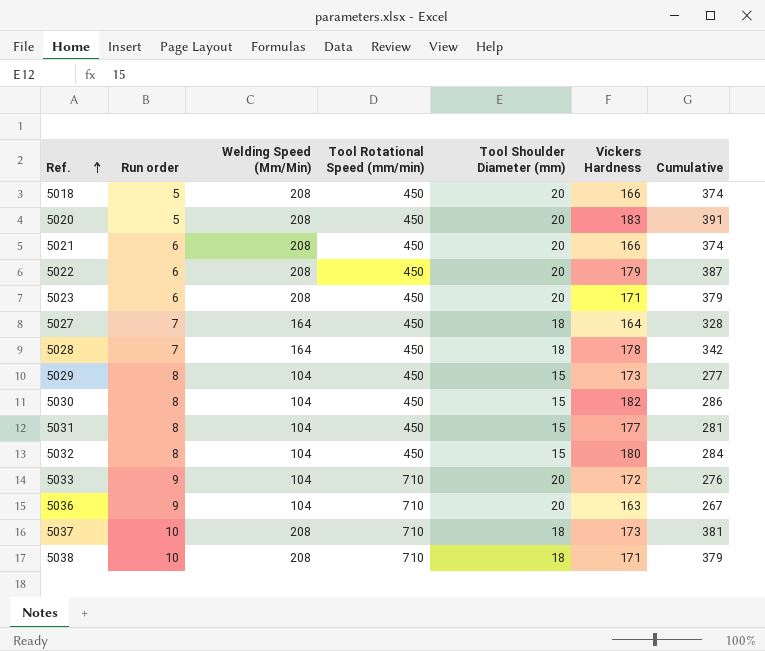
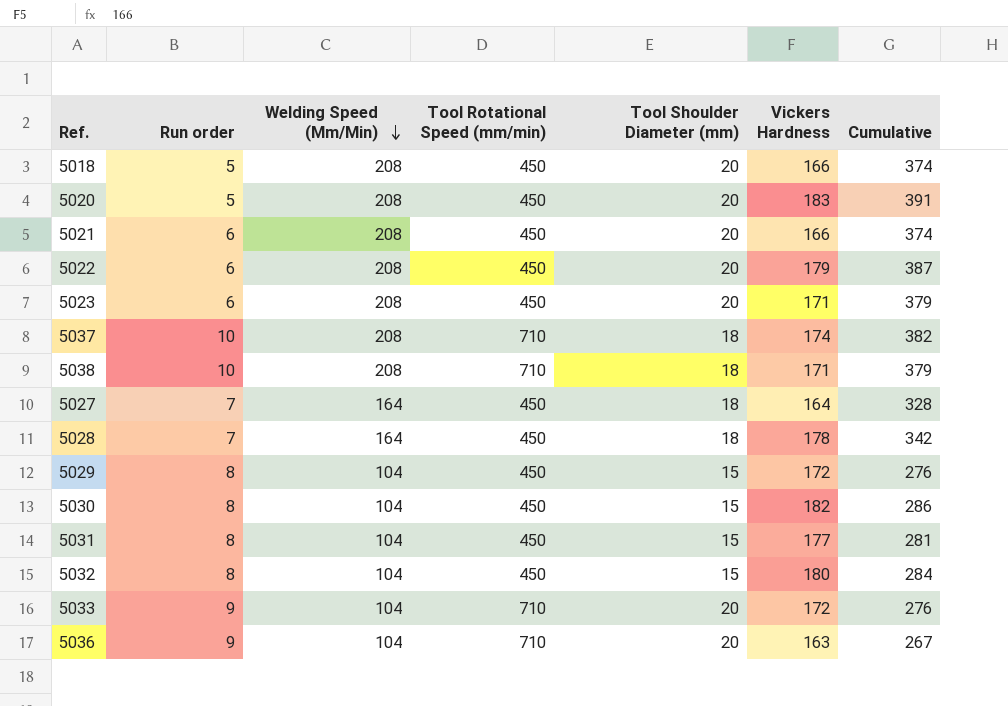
row order: Ref. ascending -> Welding Speed (Mm/Min) descending
5037 | Vickers Hardness: 173 -> 174
5037 | Cumulative: 381 -> 382
5029 | Vickers Hardness: 173 -> 172
5029 | Cumulative: 277 -> 276

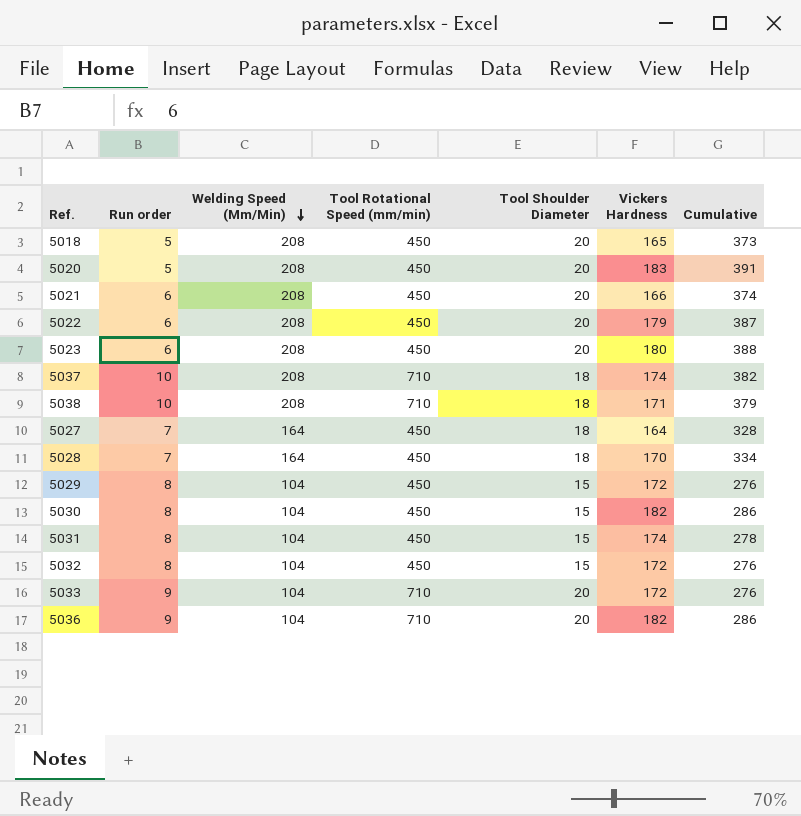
column name: Tool Shoulder Diameter (mm) -> Tool Shoulder Diameter
5018 | Vickers Hardness: 166 -> 165
5018 | Cumulative: 374 -> 373
5023 | Vickers Hardness: 171 -> 180
5023 | Cumulative: 379 -> 388
5028 | Vickers Hardness: 178 -> 170
5028 | Cumulative: 342 -> 334
5031 | Vickers Hardness: 177 -> 174
5031 | Cumulative: 281 -> 278
5032 | Vickers Hardness: 180 -> 172
5032 | Cumulative: 284 -> 276
5036 | Vickers Hardness: 163 -> 182
5036 | Cumulative: 267 -> 286

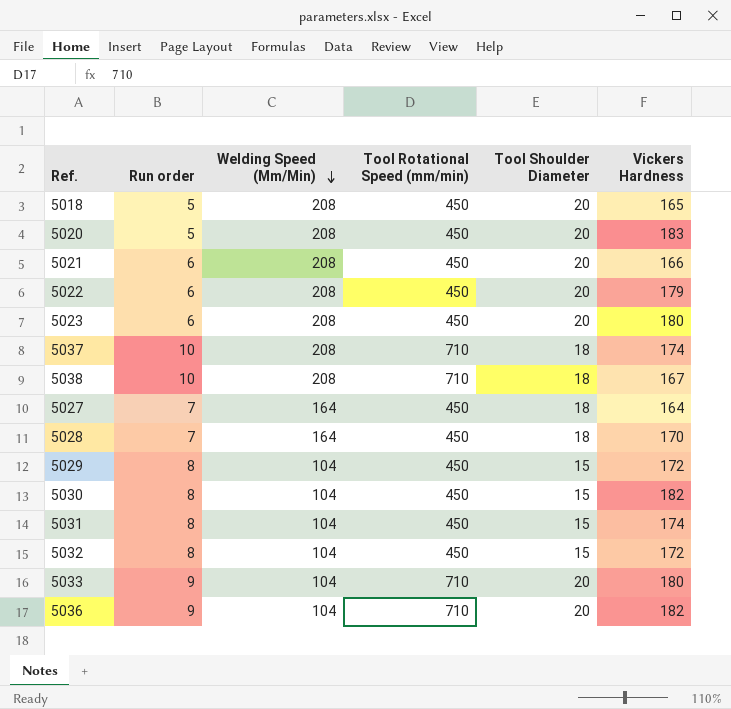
column Cumulative | formula: [Welding Speed (Mm/Min)] + [Vickers Hardness] -> none
5038 | Vickers Hardness: 171 -> 167
5033 | Vickers Hardness: 172 -> 180

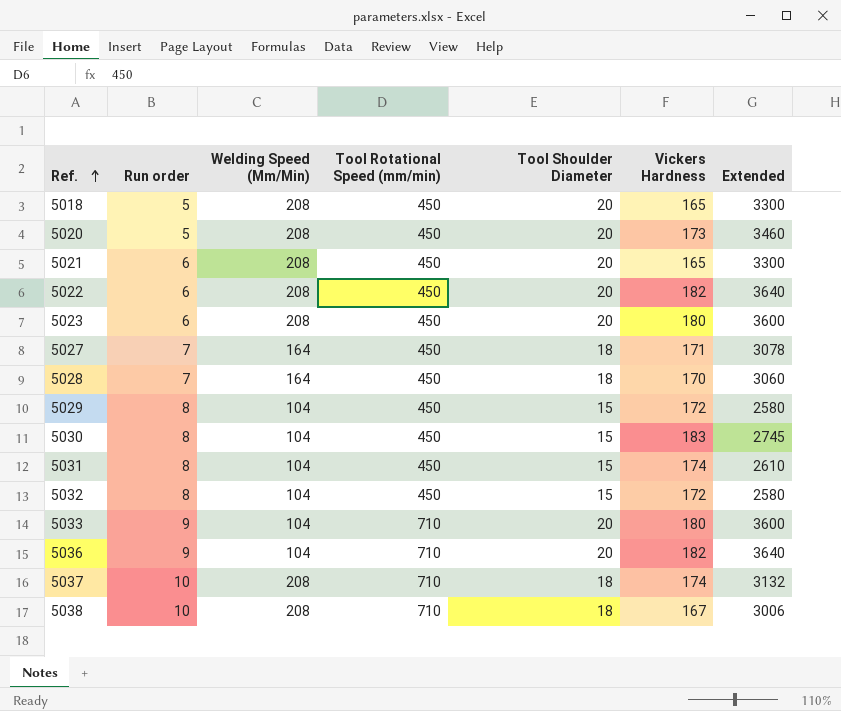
row order: Welding Speed (Mm/Min) descending -> Ref. ascending
column Extended | formula: none -> [Tool Shoulder Diameter] * [Vickers Hardness]
5020 | Vickers Hardness: 183 -> 173
5021 | Vickers Hardness: 166 -> 165
5022 | Vickers Hardness: 179 -> 182
5027 | Vickers Hardness: 164 -> 171
5030 | Vickers Hardness: 182 -> 183

